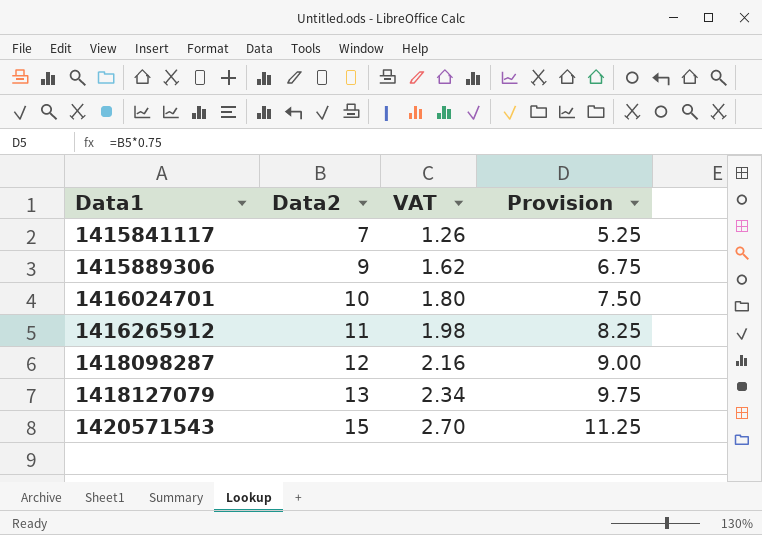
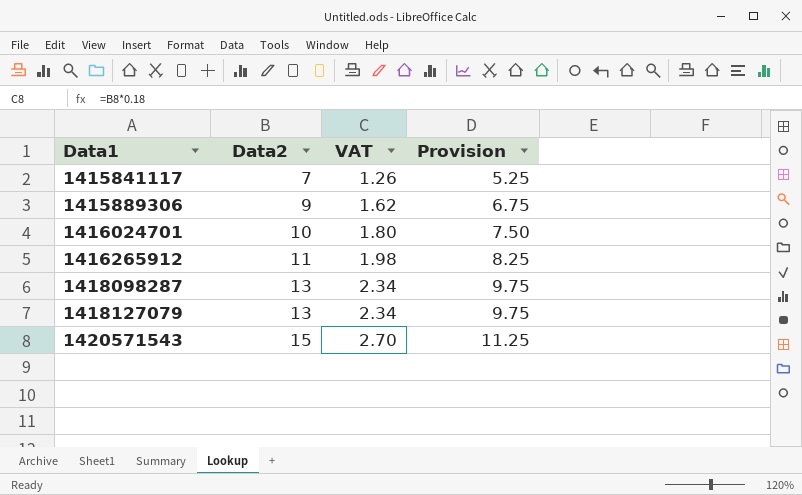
1418098287 | Data2: 12 -> 13
1418098287 | VAT: 2.16 -> 2.34
1418098287 | Provision: 9.00 -> 9.75

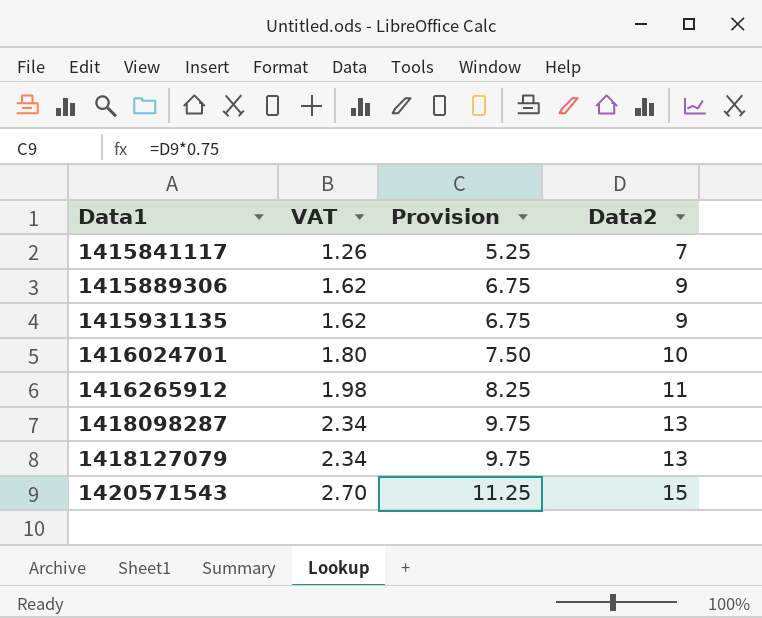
column Data2 | position: 2 -> 4
row 1415931135: none -> 1.62 | 6.75 | 9

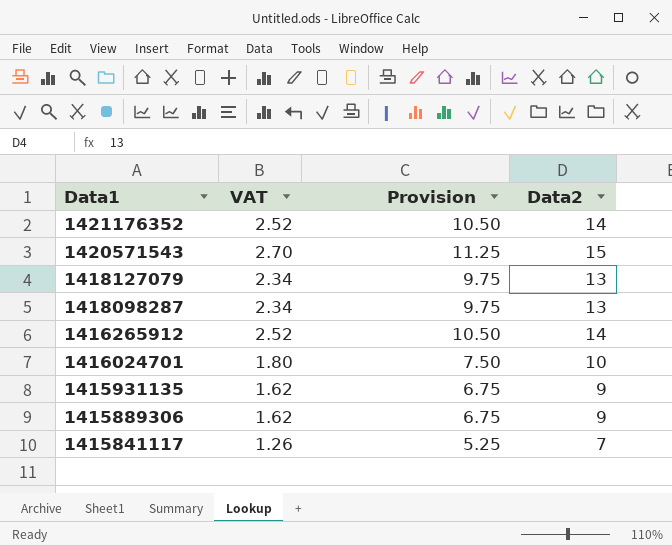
row order: Data1 ascending -> Data1 descending
row 1421176352: none -> 2.52 | 10.50 | 14
1416265912 | VAT: 1.98 -> 2.52
1416265912 | Provision: 8.25 -> 10.50
1416265912 | Data2: 11 -> 14

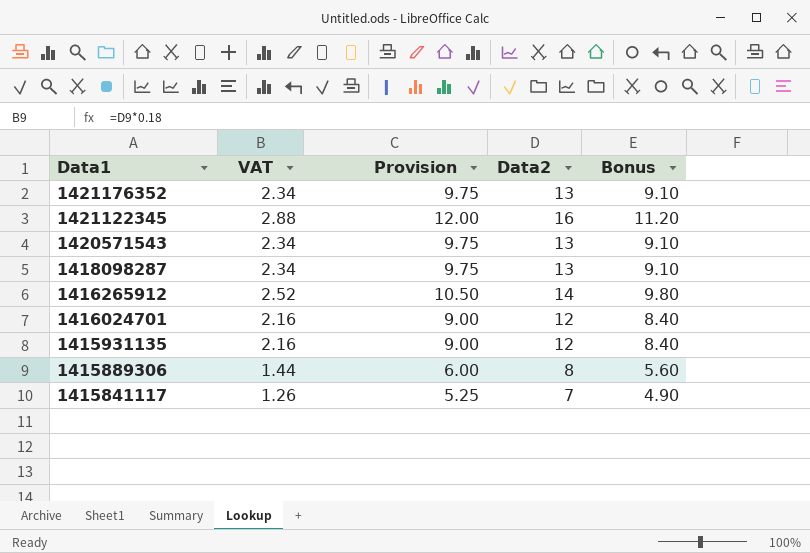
column Bonus | formula: none -> [Data2] * 0.7
row 1418127079: 2.34 | 9.75 | 13 -> none
1421176352 | VAT: 2.52 -> 2.34
1421176352 | Provision: 10.50 -> 9.75
1421176352 | Data2: 14 -> 13
row 1421122345: none -> 2.88 | 12.00 | 16 | 11.20
1420571543 | VAT: 2.70 -> 2.34
1420571543 | Provision: 11.25 -> 9.75
1420571543 | Data2: 15 -> 13
1416024701 | VAT: 1.80 -> 2.16
1416024701 | Provision: 7.50 -> 9.00
1416024701 | Data2: 10 -> 12
1415931135 | VAT: 1.62 -> 2.16
1415931135 | Provision: 6.75 -> 9.00
1415931135 | Data2: 9 -> 12
1415889306 | VAT: 1.62 -> 1.44
1415889306 | Provision: 6.75 -> 6.00
1415889306 | Data2: 9 -> 8

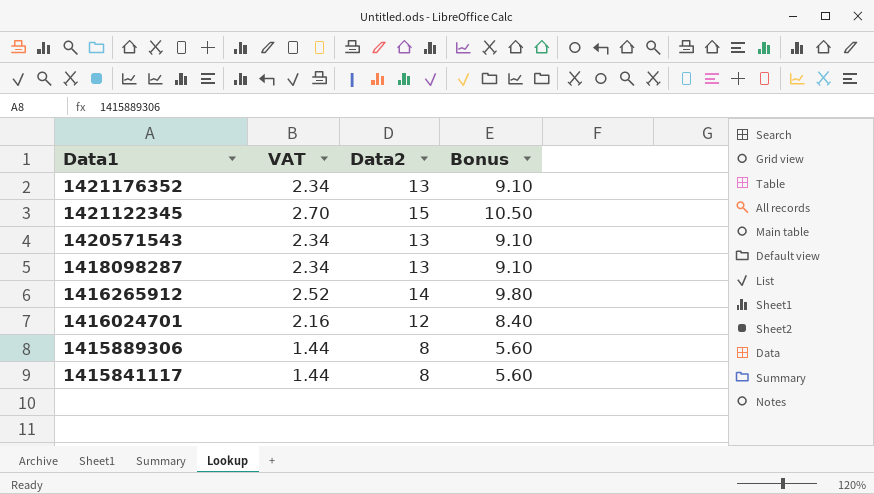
column Provision | formula: [Data2] * 0.75 -> none
row 1415931135: 2.16 | 9.00 | 12 | 8.40 -> none
1421122345 | VAT: 2.88 -> 2.70
1421122345 | Data2: 16 -> 15
1421122345 | Bonus: 11.20 -> 10.50
1415841117 | VAT: 1.26 -> 1.44
1415841117 | Data2: 7 -> 8
1415841117 | Bonus: 4.90 -> 5.60

